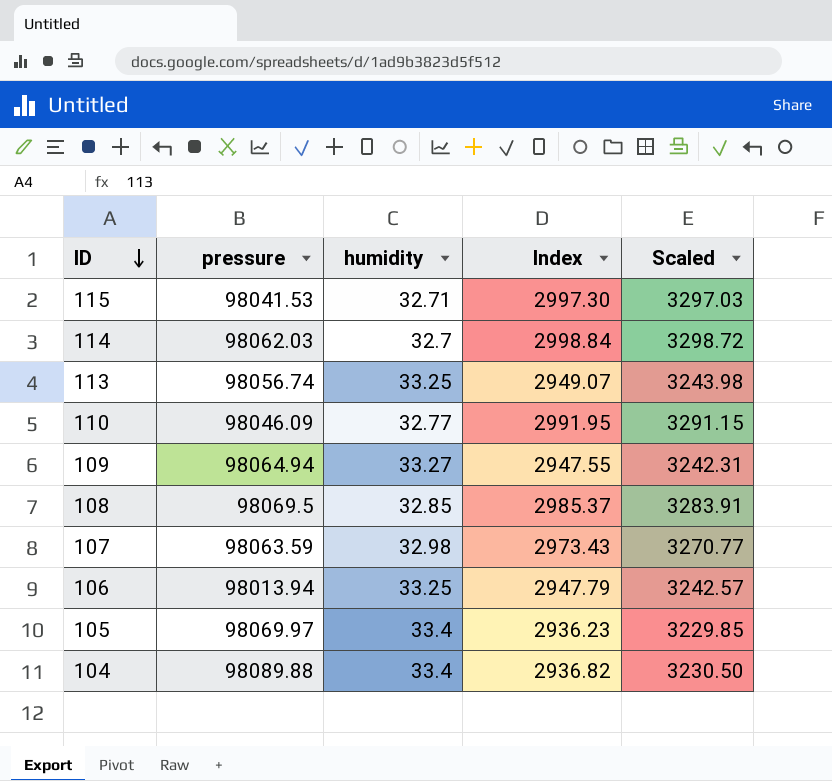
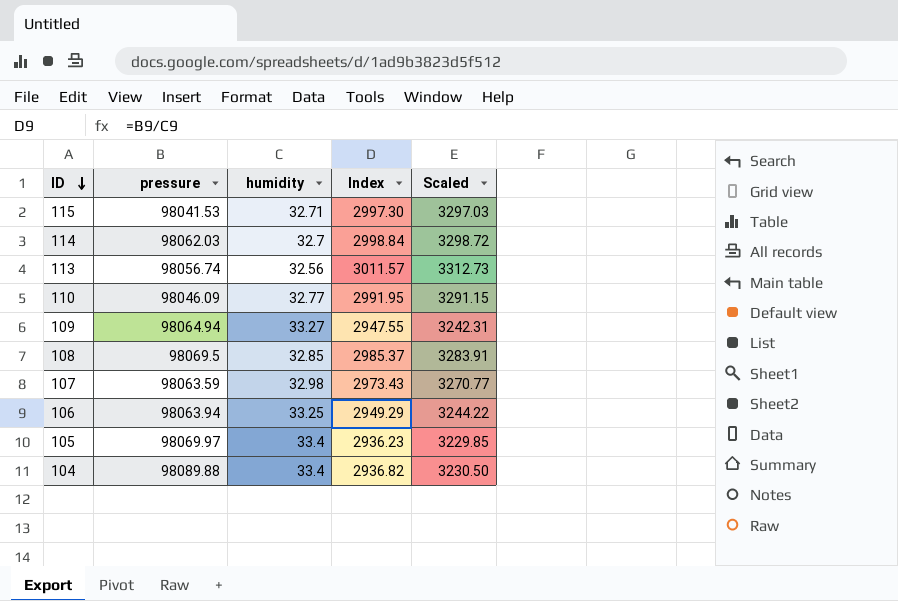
113 | humidity: 33.25 -> 32.56
113 | Index: 2949.07 -> 3011.57
113 | Scaled: 3243.98 -> 3312.73
106 | pressure: 98013.94 -> 98063.94
106 | Index: 2947.79 -> 2949.29
106 | Scaled: 3242.57 -> 3244.22

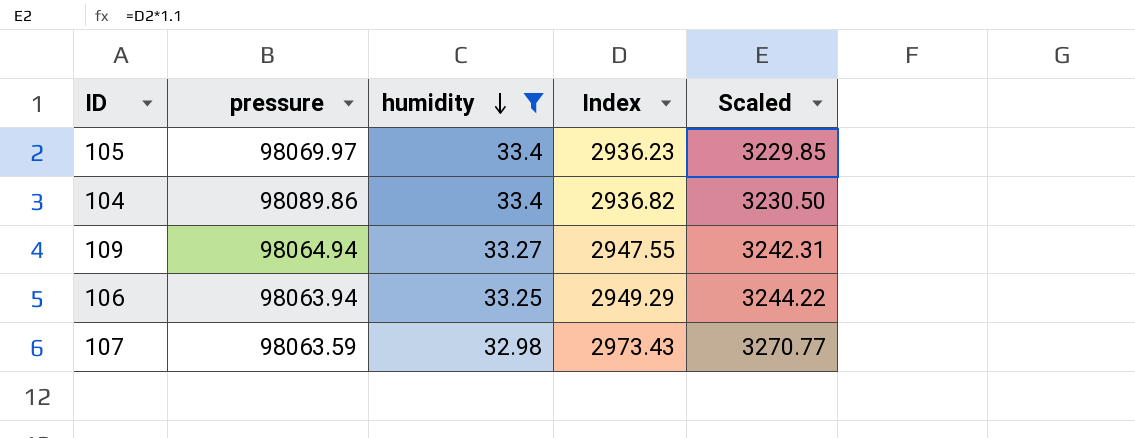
filter: none -> humidity >= 32.98
row order: ID descending -> humidity descending
104 | pressure: 98089.88 -> 98089.86

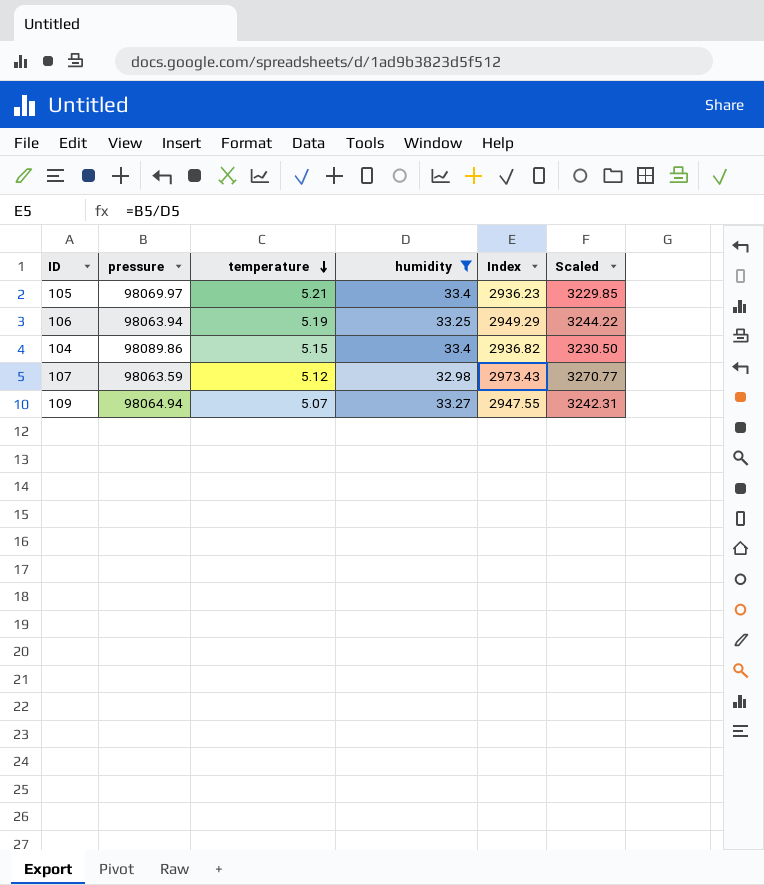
row order: humidity descending -> temperature descending
column temperature | position: none -> 3

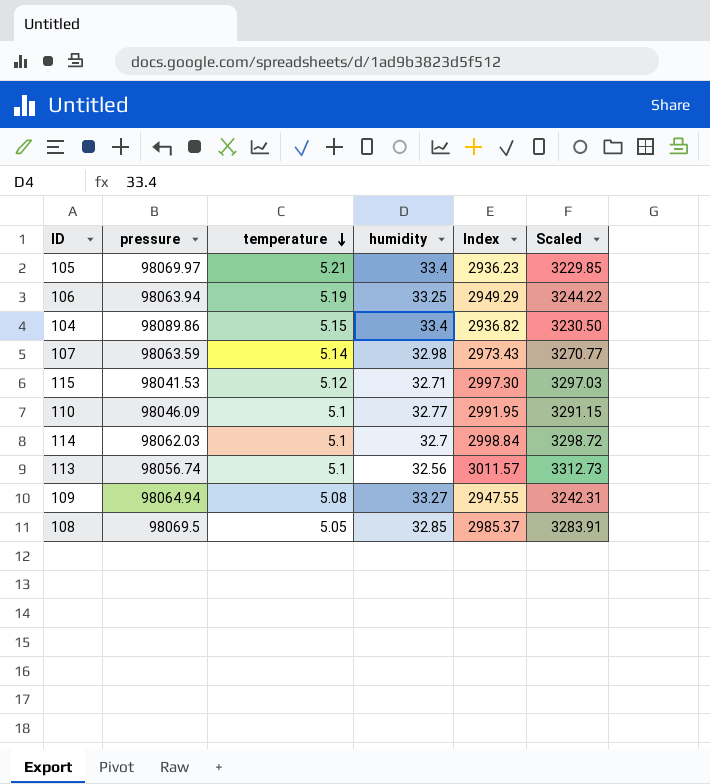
filter: humidity >= 32.98 -> none
107 | temperature: 5.12 -> 5.14
109 | temperature: 5.07 -> 5.08

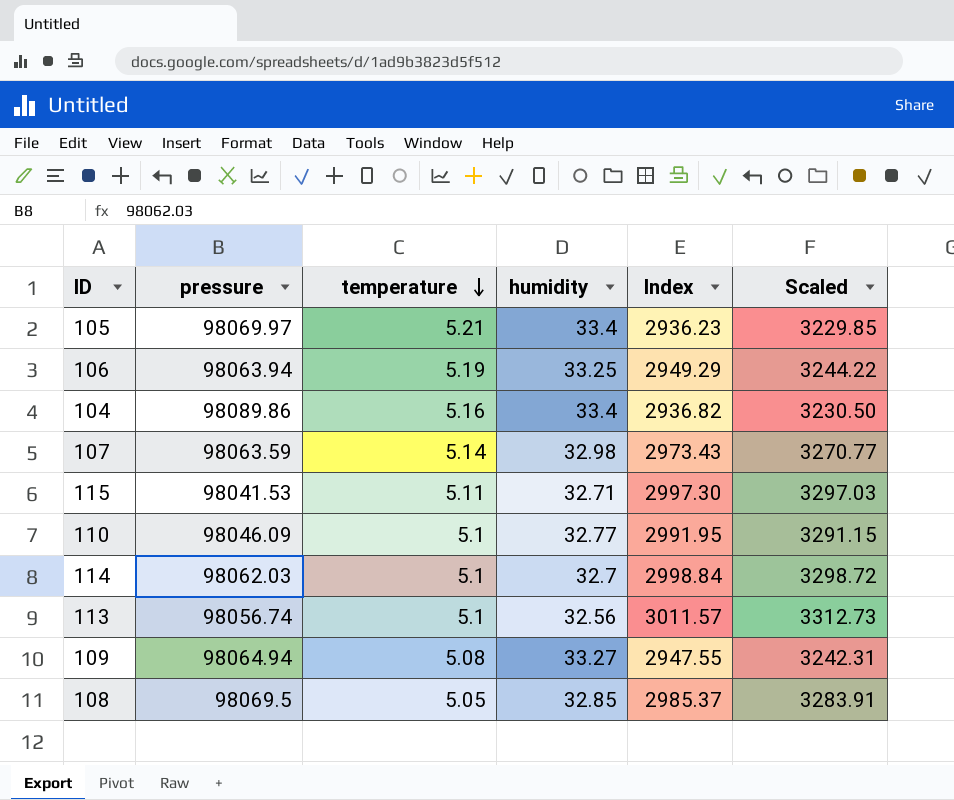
104 | temperature: 5.15 -> 5.16
115 | temperature: 5.12 -> 5.11

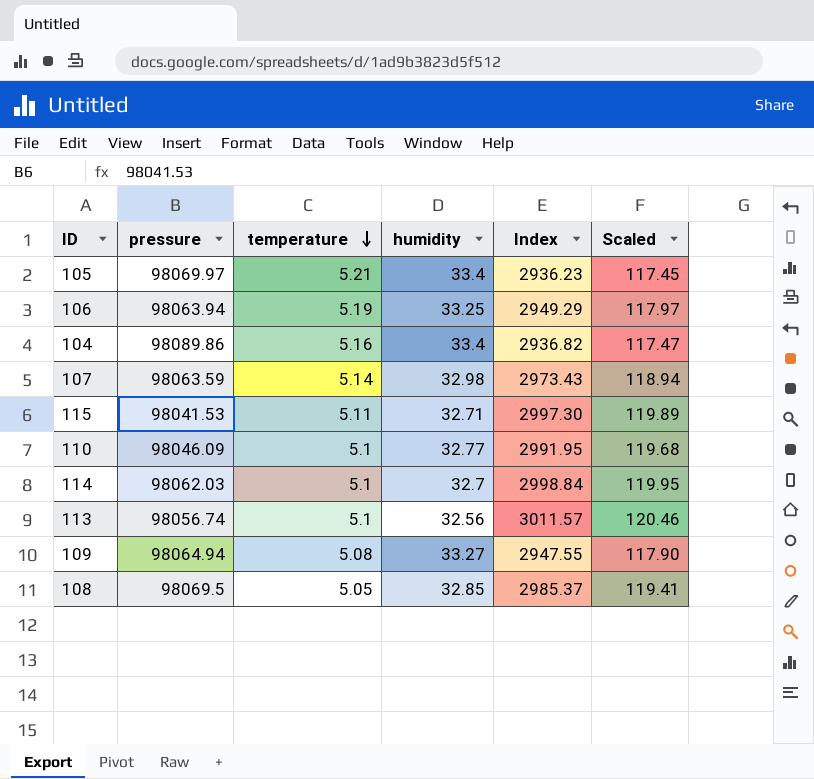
column Scaled | formula: [Index] * 1.1 -> [Index] * 0.04

